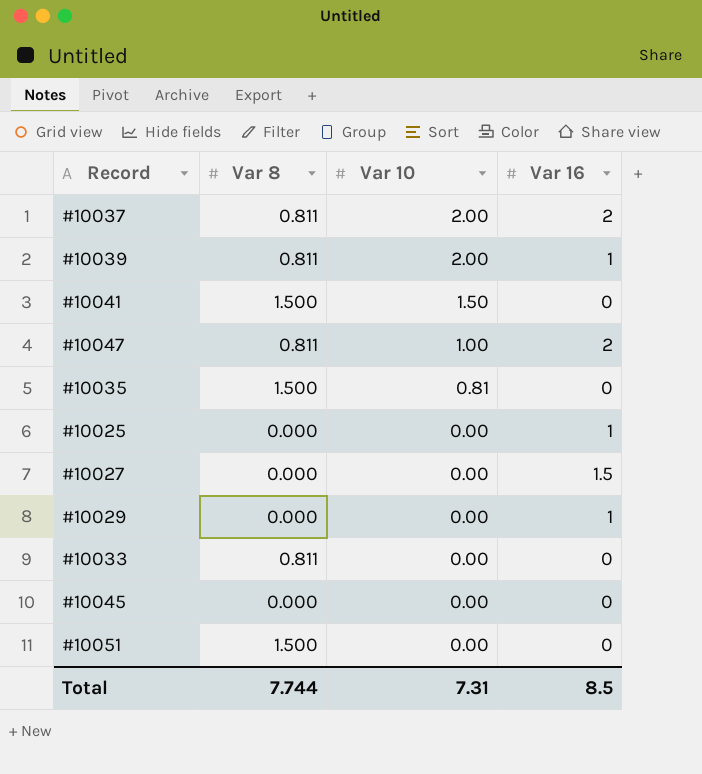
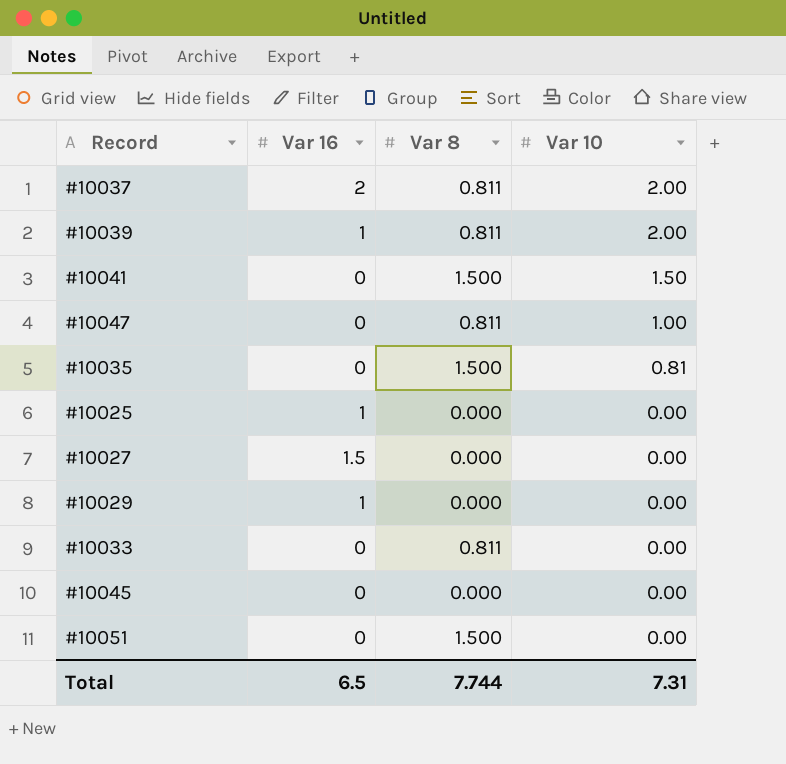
column Var 16 | position: 4 -> 2
#10047 | Var 16: 2 -> 0
Total | Var 16: 8.5 -> 6.5

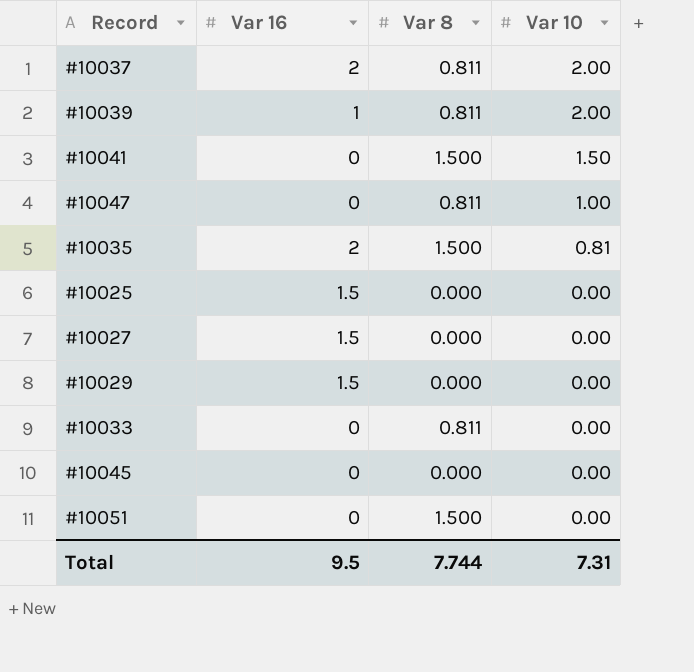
#10035 | Var 16: 0 -> 2
#10025 | Var 16: 1 -> 1.5
#10029 | Var 16: 1 -> 1.5
Total | Var 16: 6.5 -> 9.5

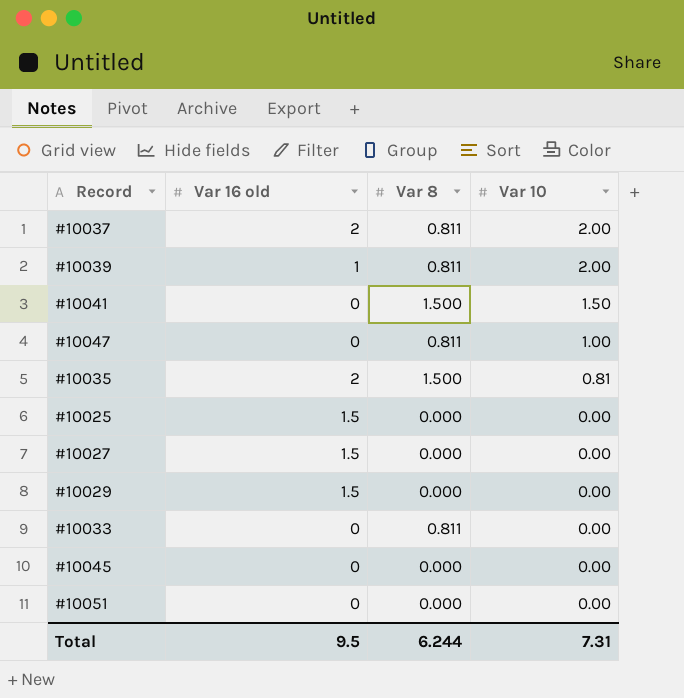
column name: Var 16 -> Var 16 old
#10051 | Var 8: 1.500 -> 0.000
Total | Var 8: 7.744 -> 6.244

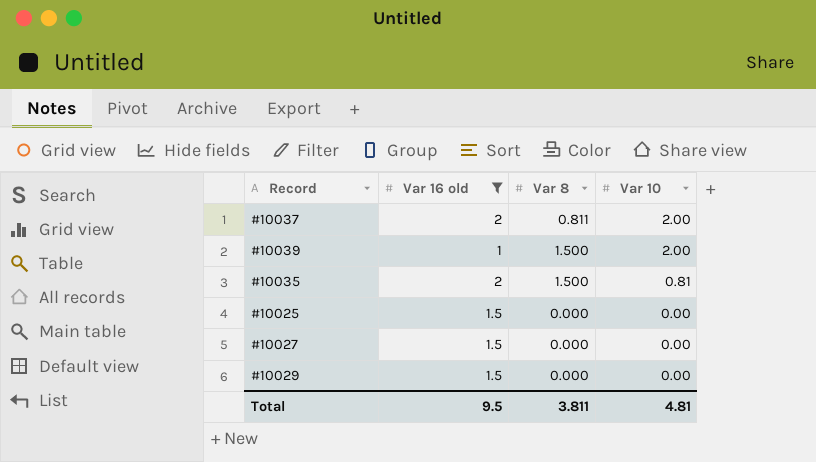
filter: none -> Var 16 old != 0
#10039 | Var 8: 0.811 -> 1.500
Total | Var 8: 6.244 -> 3.811
Total | Var 10: 7.31 -> 4.81

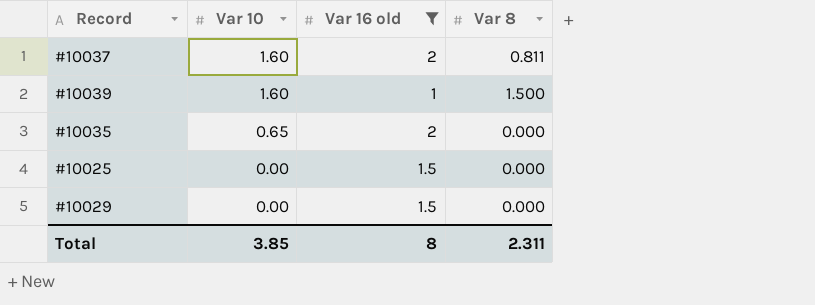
column Var 10 | position: 4 -> 2
row #10027: 1.5 | 0.000 | 0.00 -> none
#10037 | Var 10: 2.00 -> 1.60
#10039 | Var 10: 2.00 -> 1.60
#10035 | Var 10: 0.81 -> 0.65
#10035 | Var 8: 1.500 -> 0.000
Total | Var 10: 4.81 -> 3.85
Total | Var 16 old: 9.5 -> 8
Total | Var 8: 3.811 -> 2.311

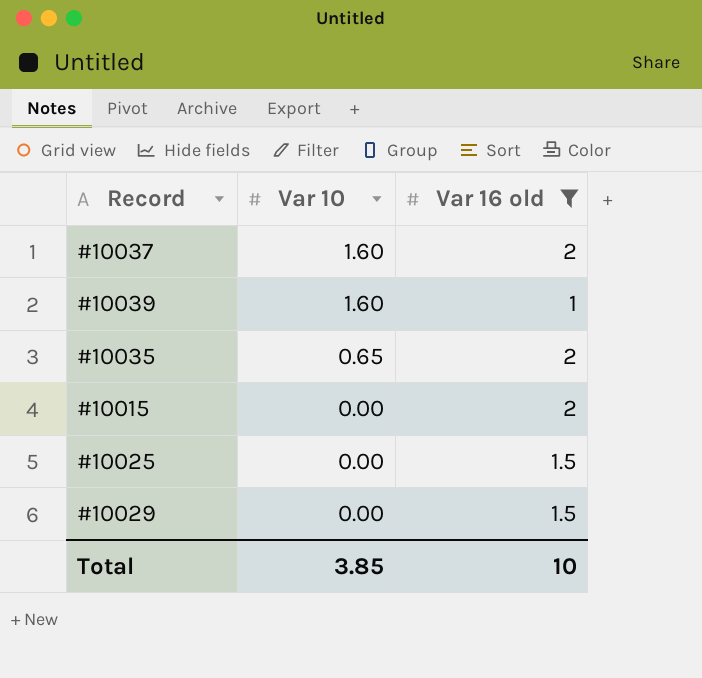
column Var 8 | position: 4 -> none
row #10015: none -> 0.00 | 2
Total | Var 16 old: 8 -> 10

